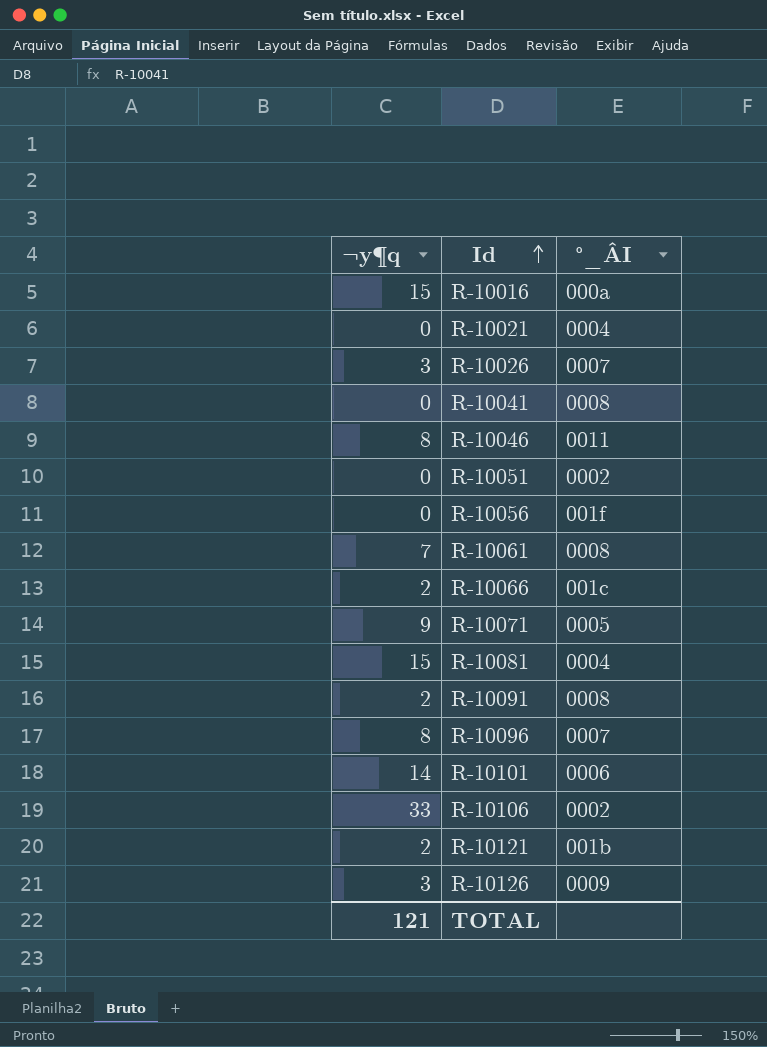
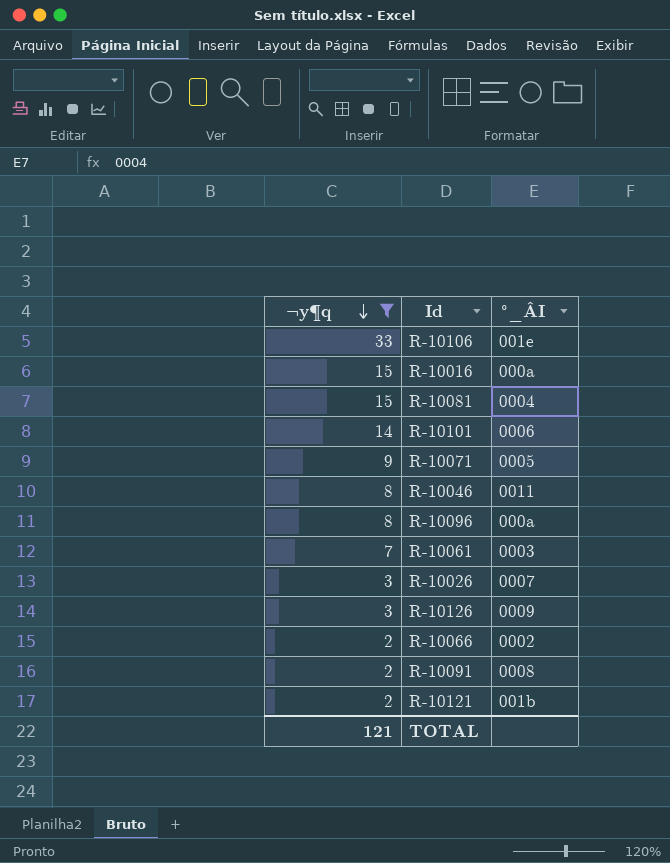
filter: none -> ¬y¶q != 0
row order: Id ascending -> ¬y¶q descending
R-10106 | °_ÂI: 0002 -> 001e
R-10096 | °_ÂI: 0007 -> 000a
R-10061 | °_ÂI: 0008 -> 0003
R-10066 | °_ÂI: 001c -> 0002

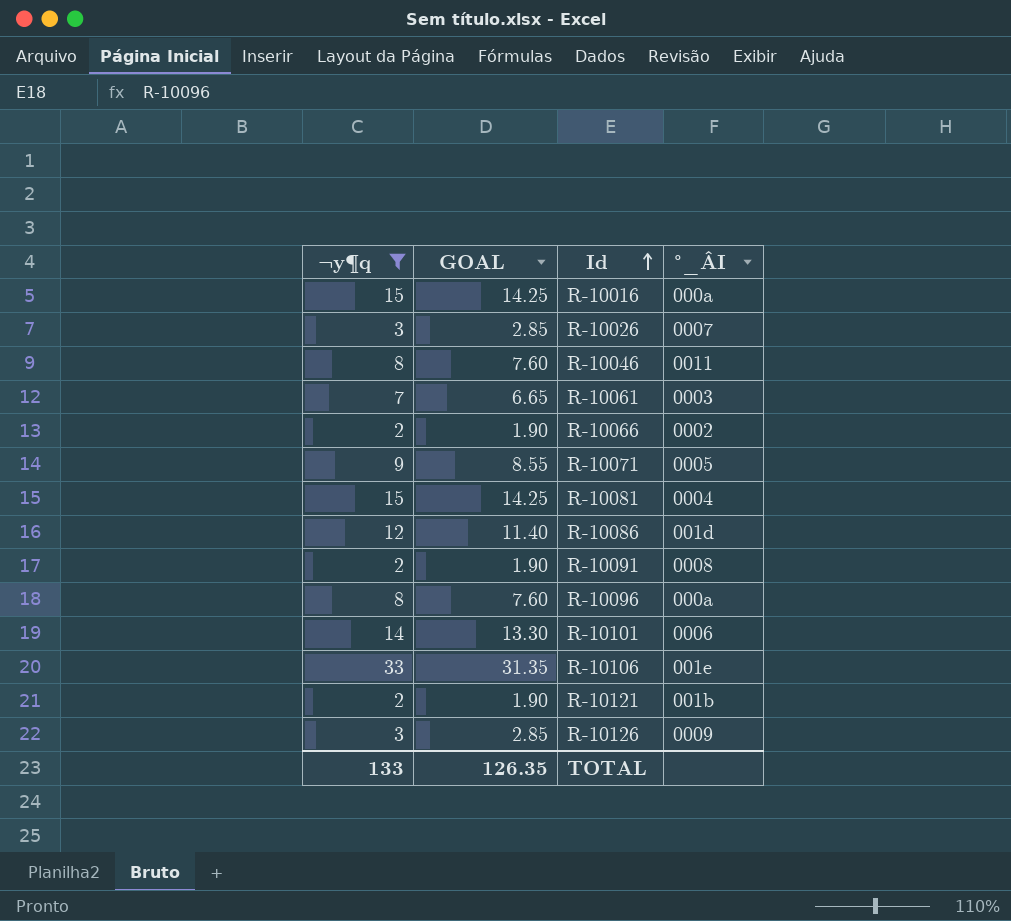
row order: ¬y¶q descending -> Id ascending
column GOAL | formula: none -> [¬y¶q] * 0.95
row R-10086: none -> 12 | 11.40 | 001d
TOTAL | ¬y¶q: 121 -> 133

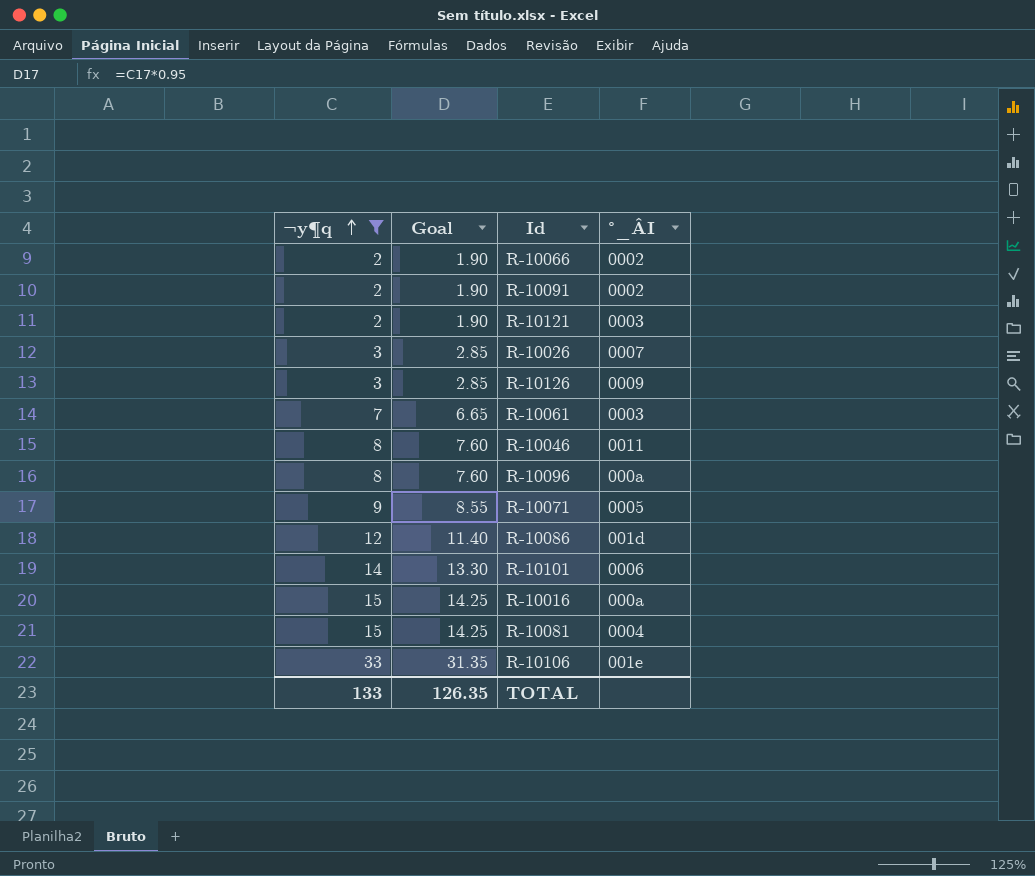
row order: Id ascending -> ¬y¶q ascending
column name: GOAL -> Goal
R-10091 | °_ÂI: 0008 -> 0002
R-10121 | °_ÂI: 001b -> 0003

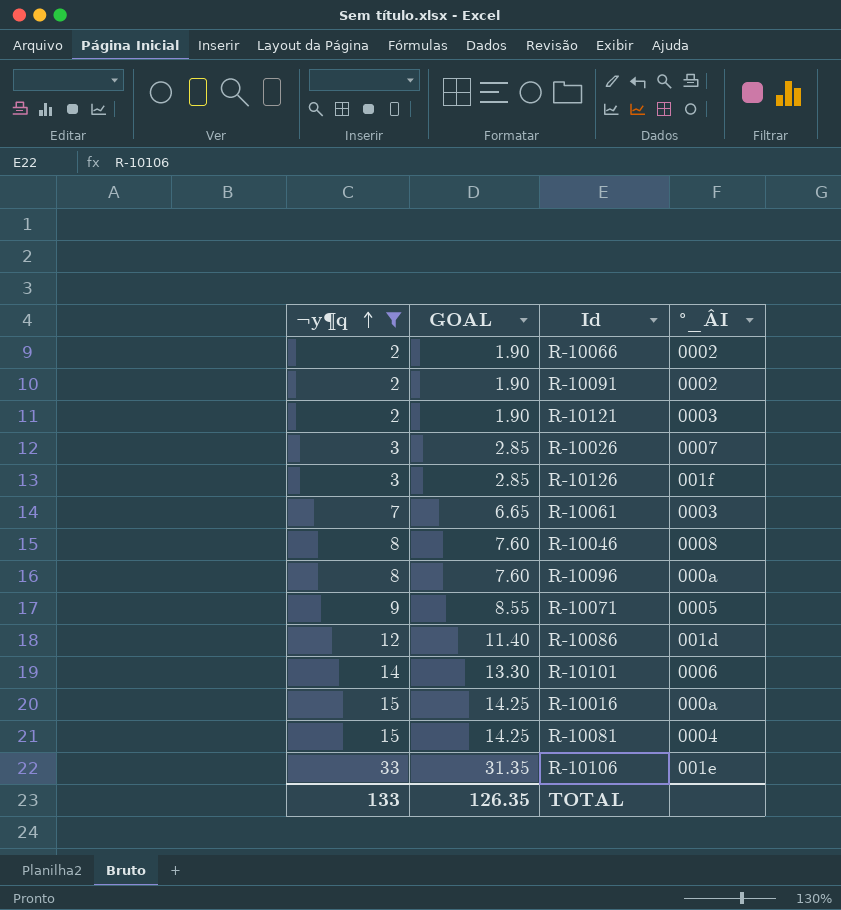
column name: Goal -> GOAL
R-10126 | °_ÂI: 0009 -> 001f
R-10046 | °_ÂI: 0011 -> 0008

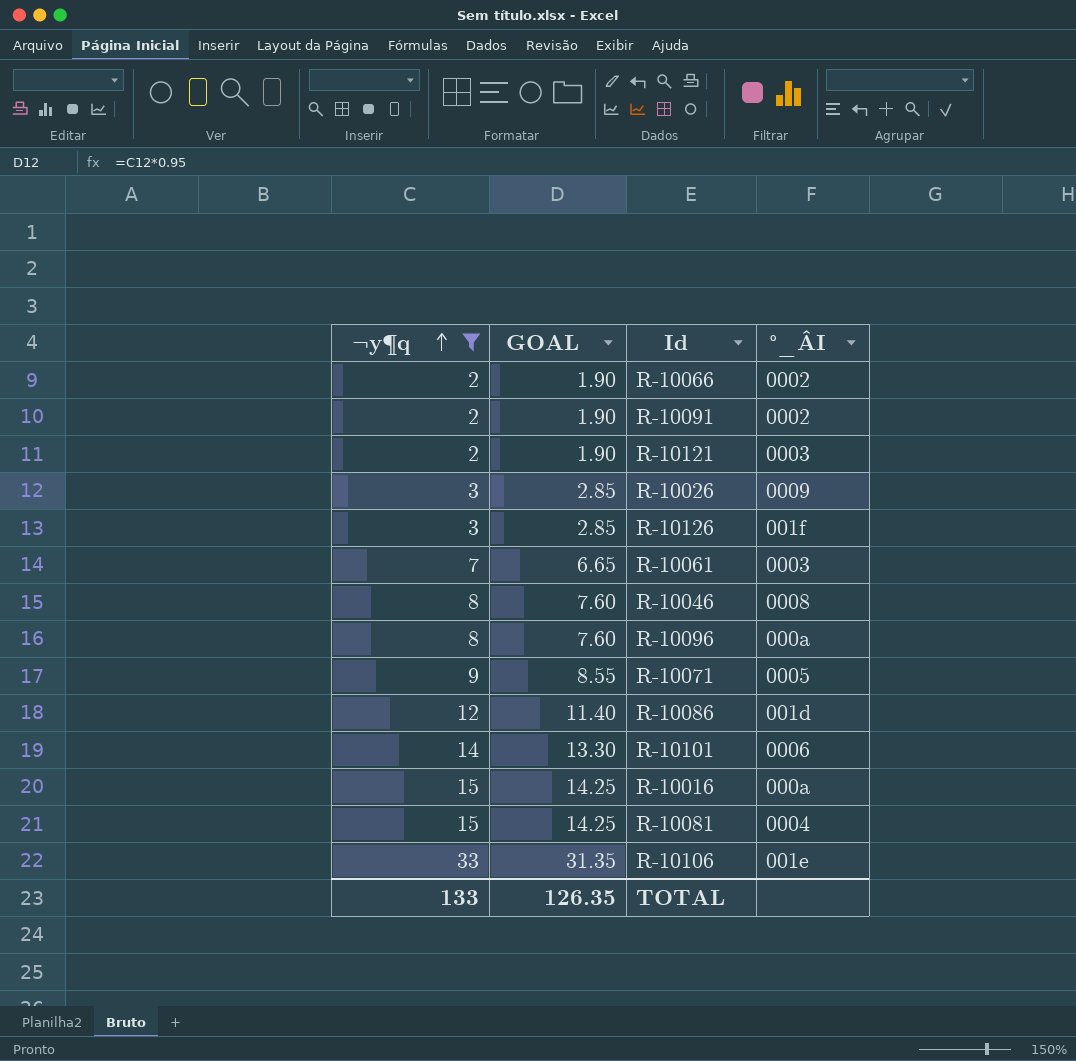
R-10026 | °_ÂI: 0007 -> 0009

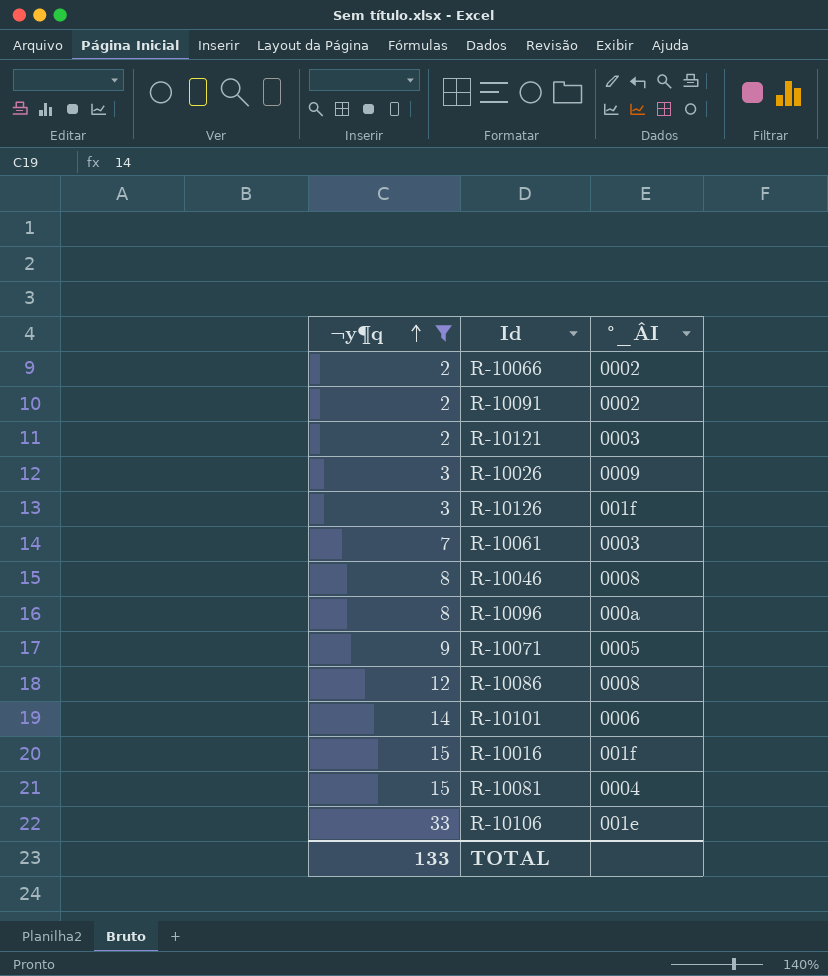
column GOAL | formula: [¬y¶q] * 0.95 -> none
R-10086 | °_ÂI: 001d -> 0008
R-10016 | °_ÂI: 000a -> 001f

